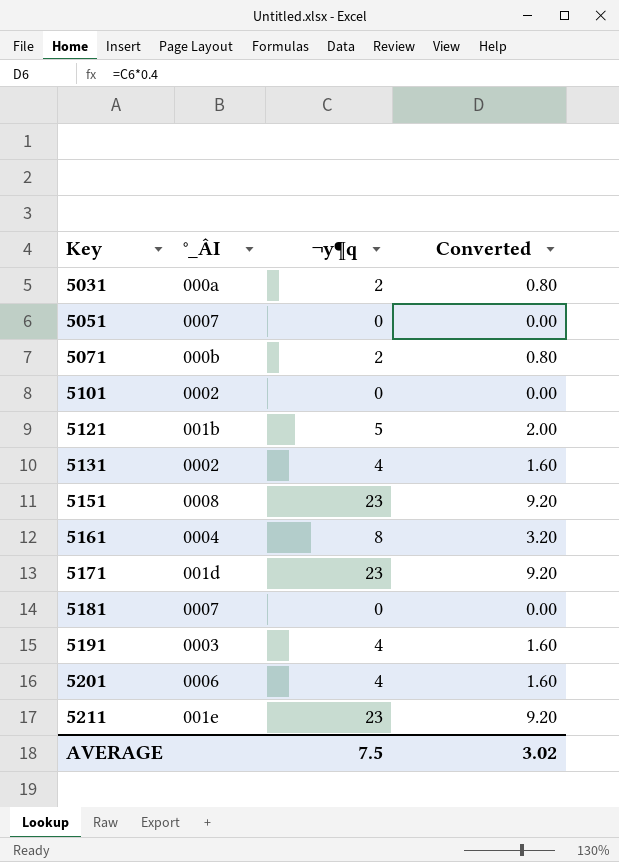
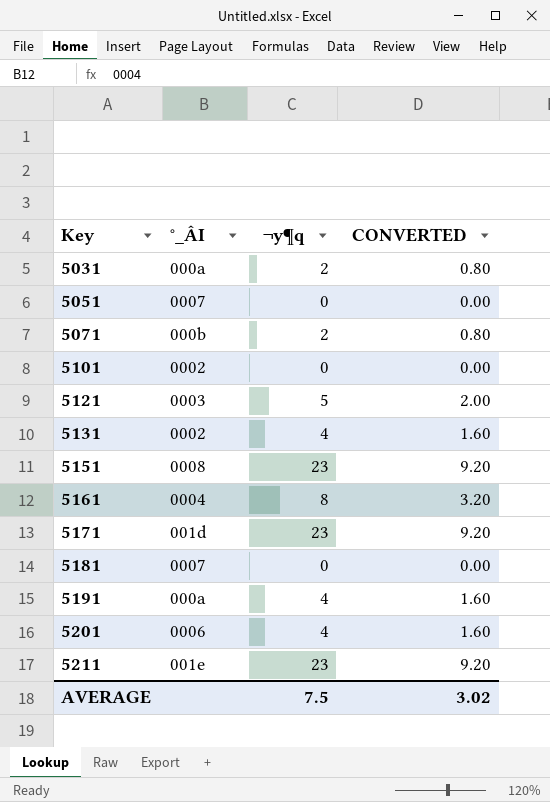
column name: Converted -> CONVERTED
5121 | °_ÂI: 001b -> 0003
5191 | °_ÂI: 0003 -> 000a

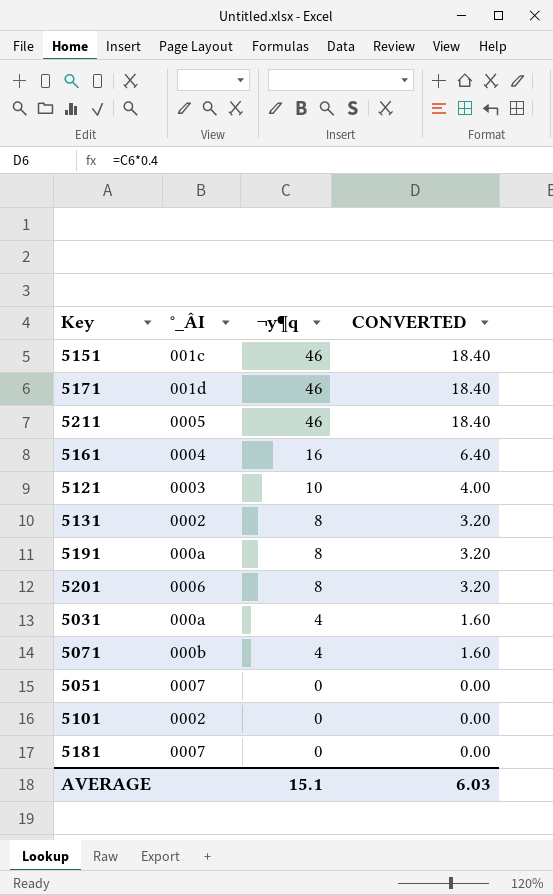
row order: Key ascending -> ¬y¶q descending
5151 | °_ÂI: 0008 -> 001c
5151 | ¬y¶q: 23 -> 46
5151 | CONVERTED: 9.20 -> 18.40
5171 | ¬y¶q: 23 -> 46
5171 | CONVERTED: 9.20 -> 18.40
5211 | °_ÂI: 001e -> 0005
5211 | ¬y¶q: 23 -> 46
5211 | CONVERTED: 9.20 -> 18.40
5161 | ¬y¶q: 8 -> 16
5161 | CONVERTED: 3.20 -> 6.40
5121 | ¬y¶q: 5 -> 10
5121 | CONVERTED: 2.00 -> 4.00
5131 | ¬y¶q: 4 -> 8
5131 | CONVERTED: 1.60 -> 3.20
5191 | ¬y¶q: 4 -> 8
5191 | CONVERTED: 1.60 -> 3.20
5201 | ¬y¶q: 4 -> 8
5201 | CONVERTED: 1.60 -> 3.20
5031 | ¬y¶q: 2 -> 4
5031 | CONVERTED: 0.80 -> 1.60
5071 | ¬y¶q: 2 -> 4
5071 | CONVERTED: 0.80 -> 1.60
AVERAGE | ¬y¶q: 7.5 -> 15.1
AVERAGE | CONVERTED: 3.02 -> 6.03

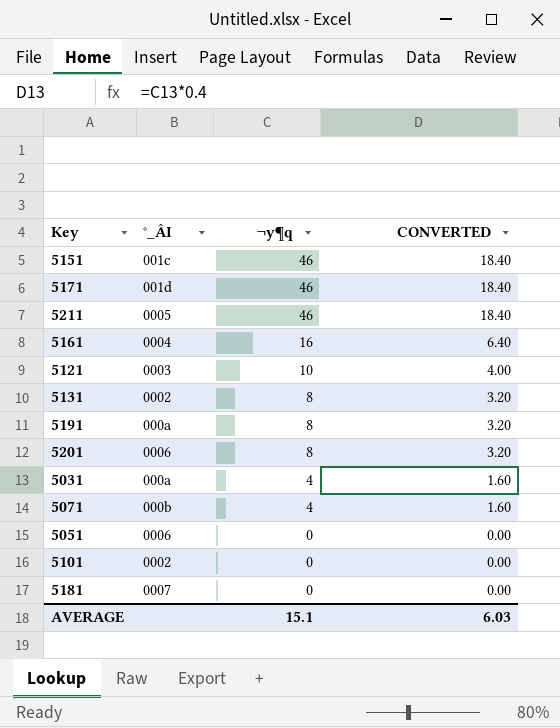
5051 | °_ÂI: 0007 -> 0006

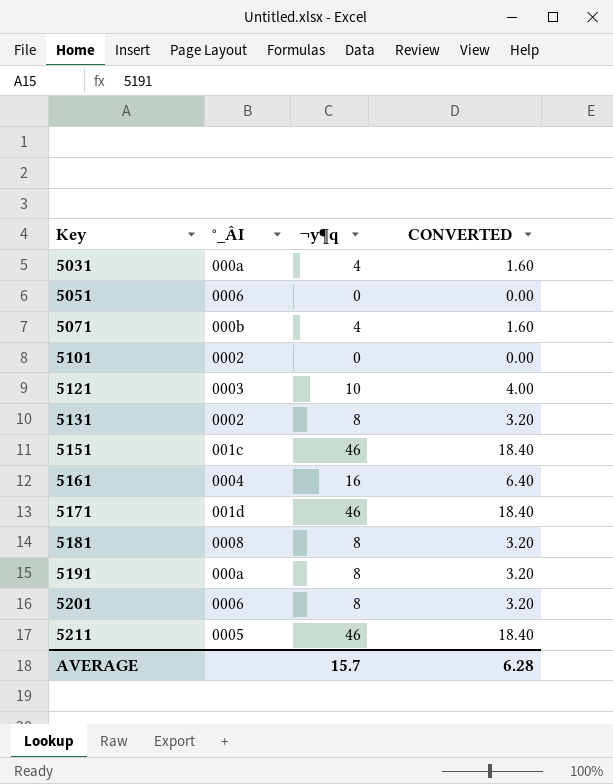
row order: ¬y¶q descending -> Key ascending
5181 | °_ÂI: 0007 -> 0008
5181 | ¬y¶q: 0 -> 8
5181 | CONVERTED: 0.00 -> 3.20
AVERAGE | ¬y¶q: 15.1 -> 15.7
AVERAGE | CONVERTED: 6.03 -> 6.28

